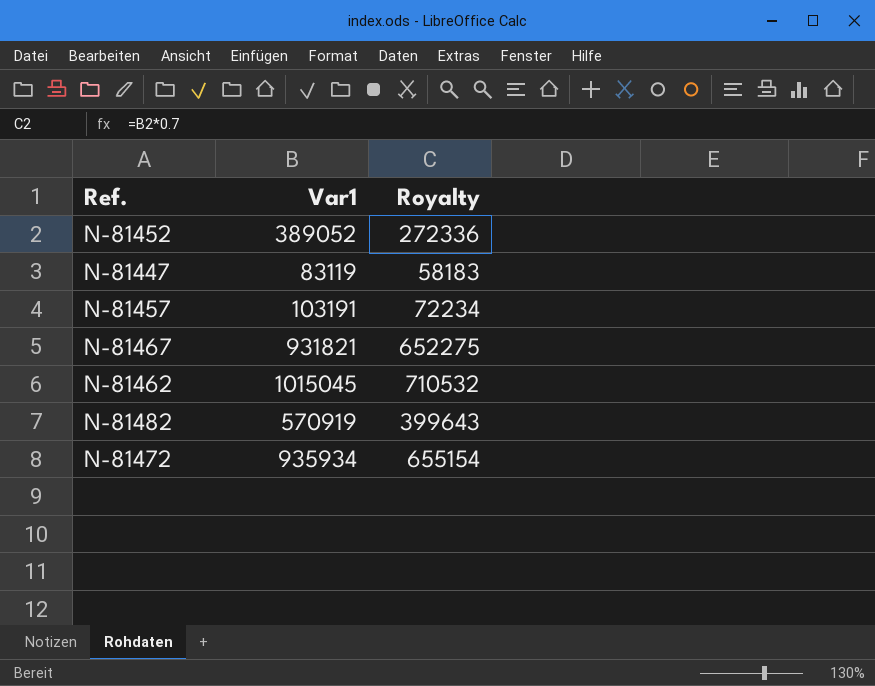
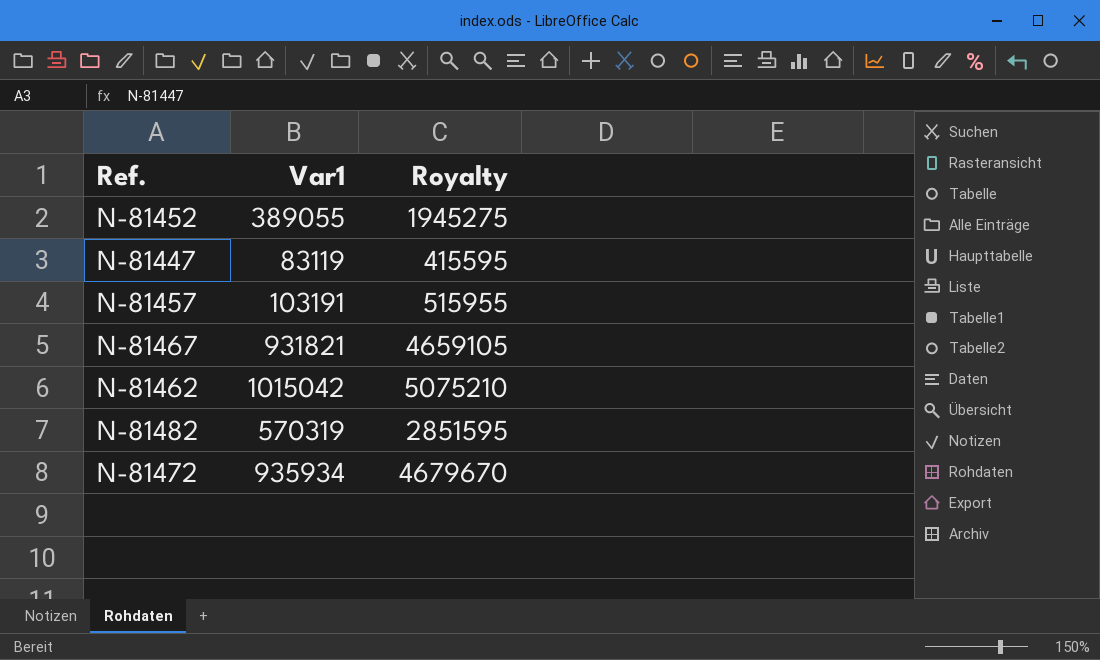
column Royalty | formula: [Var1] * 0.7 -> [Var1] * 5
N-81452 | Var1: 389052 -> 389055
N-81462 | Var1: 1015045 -> 1015042
N-81482 | Var1: 570919 -> 570319

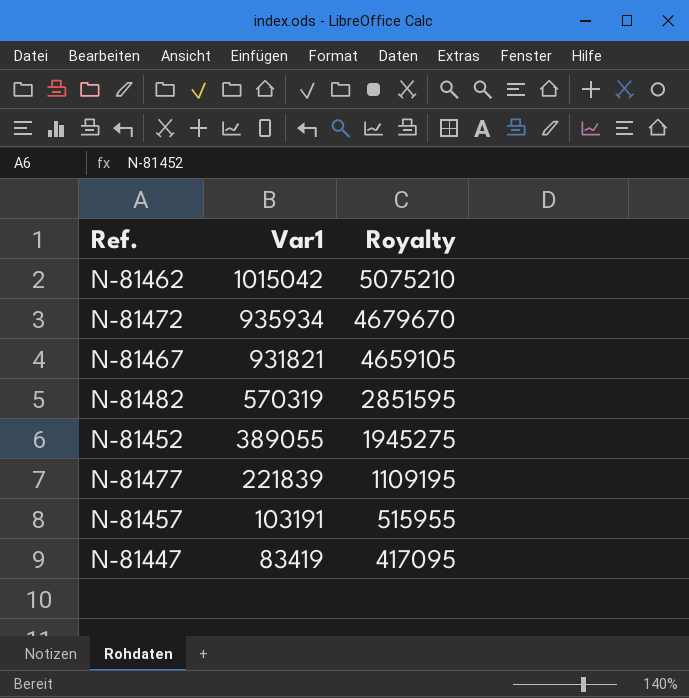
row order: none -> Var1 descending
row N-81477: none -> 221839 | 1109195
N-81447 | Var1: 83119 -> 83419
N-81447 | Royalty: 415595 -> 417095

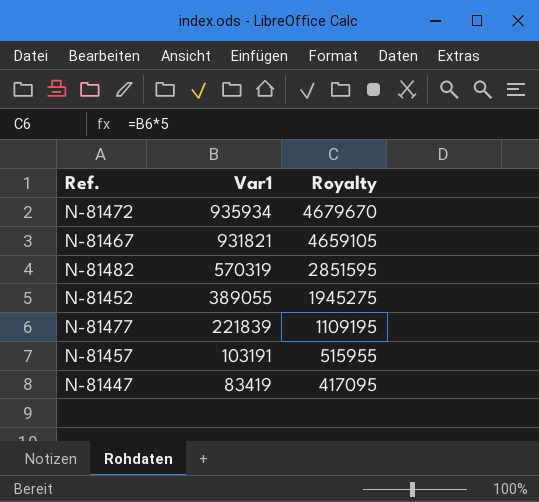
row N-81462: 1015042 | 5075210 -> none

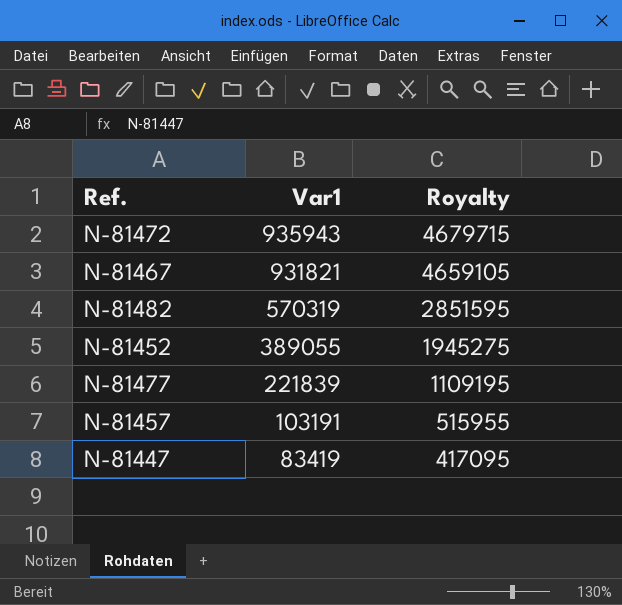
N-81472 | Var1: 935934 -> 935943
N-81472 | Royalty: 4679670 -> 4679715

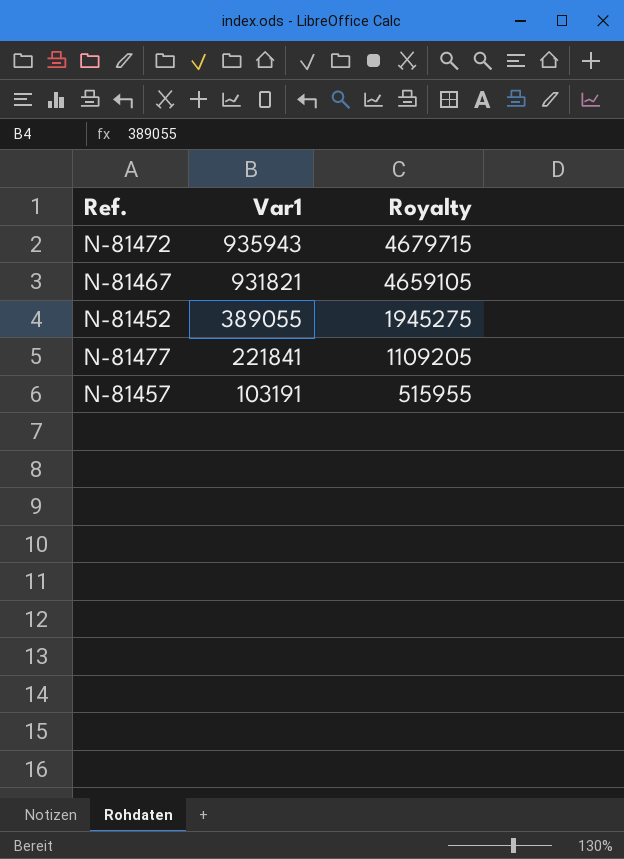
row N-81482: 570319 | 2851595 -> none
row N-81447: 83419 | 417095 -> none
N-81477 | Var1: 221839 -> 221841
N-81477 | Royalty: 1109195 -> 1109205

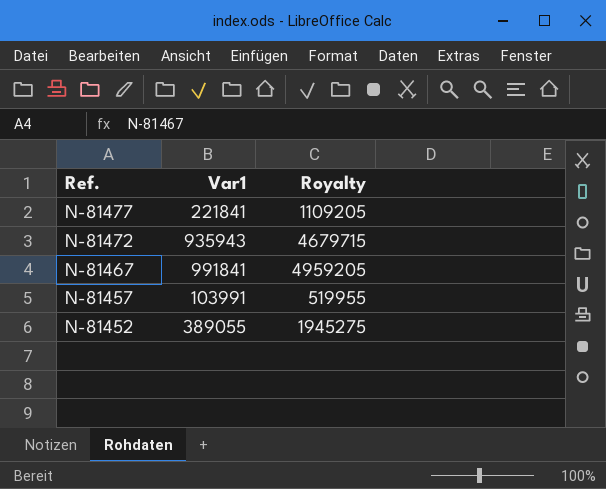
row order: Var1 descending -> Ref. descending
N-81467 | Var1: 931821 -> 991841
N-81467 | Royalty: 4659105 -> 4959205
N-81457 | Var1: 103191 -> 103991
N-81457 | Royalty: 515955 -> 519955

